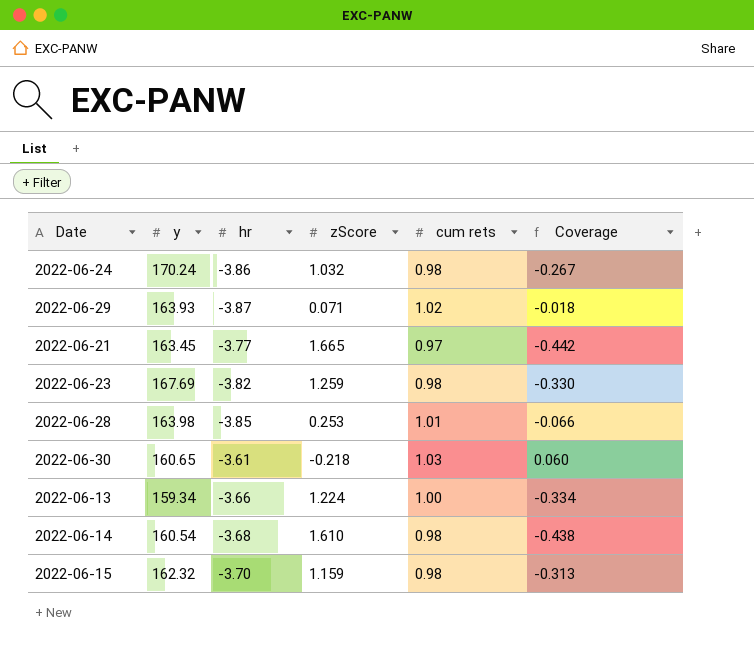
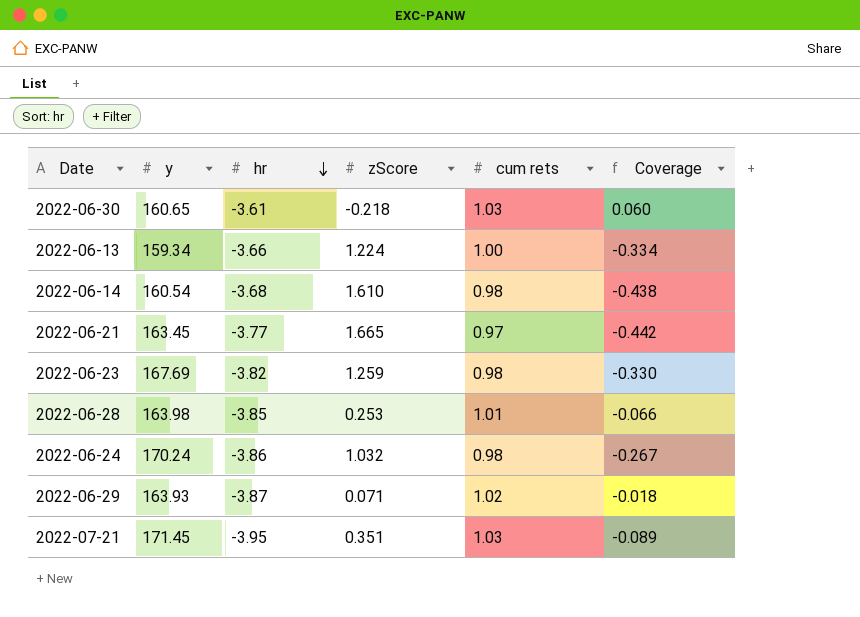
row order: none -> hr descending
row 2022-06-15: 162.32 | -3.70 | 1.159 | 0.98 | -0.313 -> none
row 2022-07-21: none -> 171.45 | -3.95 | 0.351 | 1.03 | -0.089

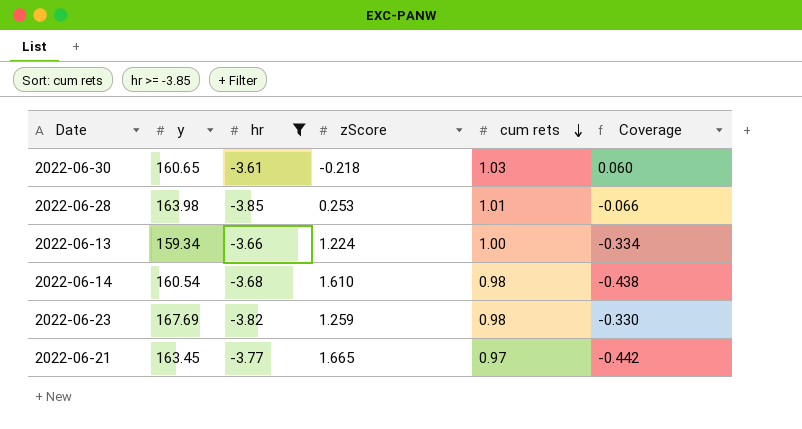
filter: none -> hr >= -3.85
row order: hr descending -> cum rets descending

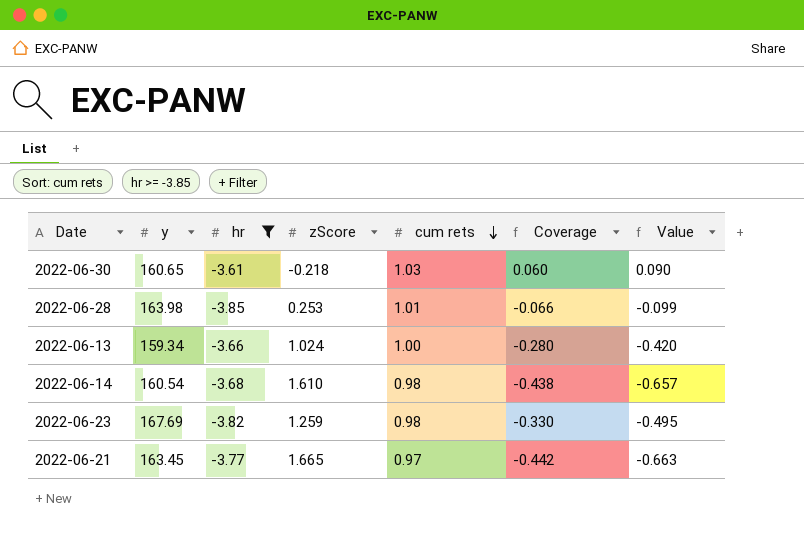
column Value | formula: none -> [Coverage] * 1.5
2022-06-13 | zScore: 1.224 -> 1.024
2022-06-13 | Coverage: -0.334 -> -0.280

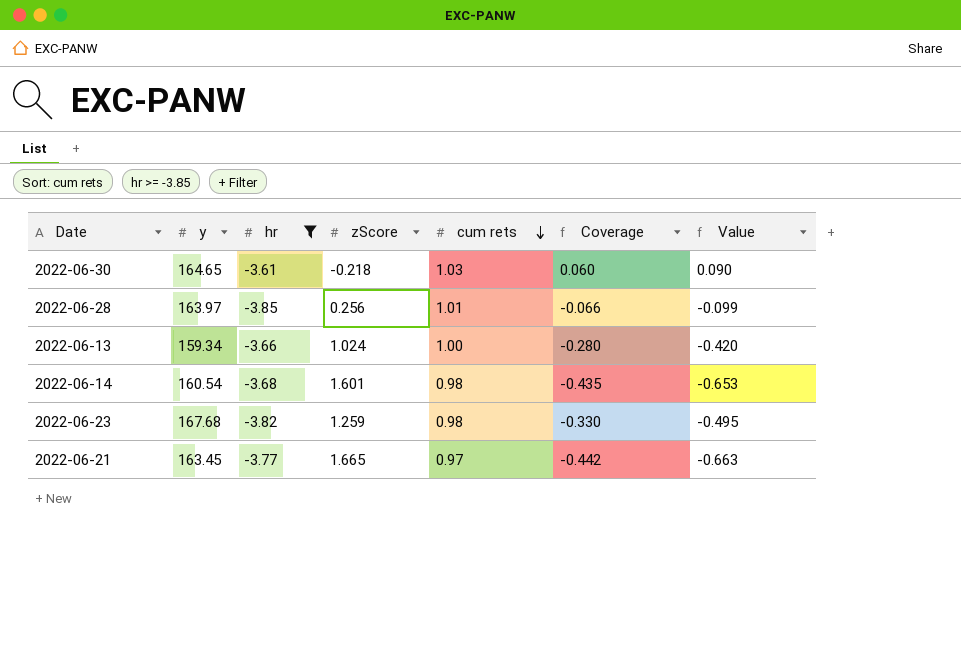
2022-06-30 | y: 160.65 -> 164.65
2022-06-28 | y: 163.98 -> 163.97
2022-06-28 | zScore: 0.253 -> 0.256
2022-06-14 | zScore: 1.610 -> 1.601
2022-06-14 | Coverage: -0.438 -> -0.435
2022-06-14 | Value: -0.657 -> -0.653
2022-06-23 | y: 167.69 -> 167.68

